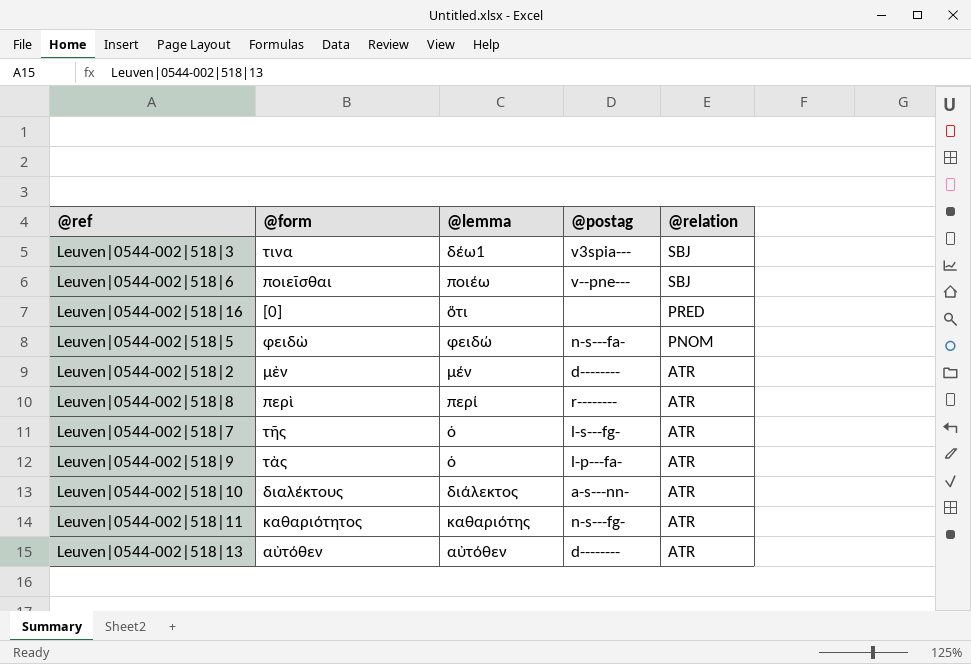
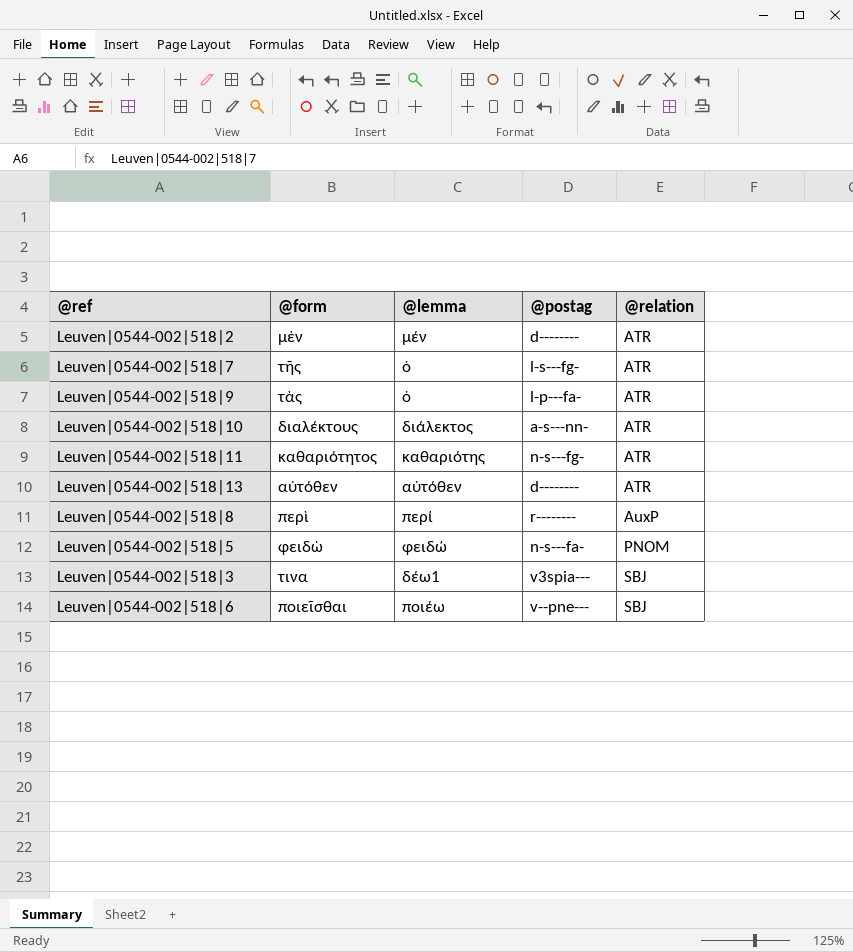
row order: @relation descending -> @relation ascending
row Leuven|0544-002|518|16: [0] | ὅτι | none | PRED -> none
Leuven|0544-002|518|8 | @relation: ATR -> AuxP

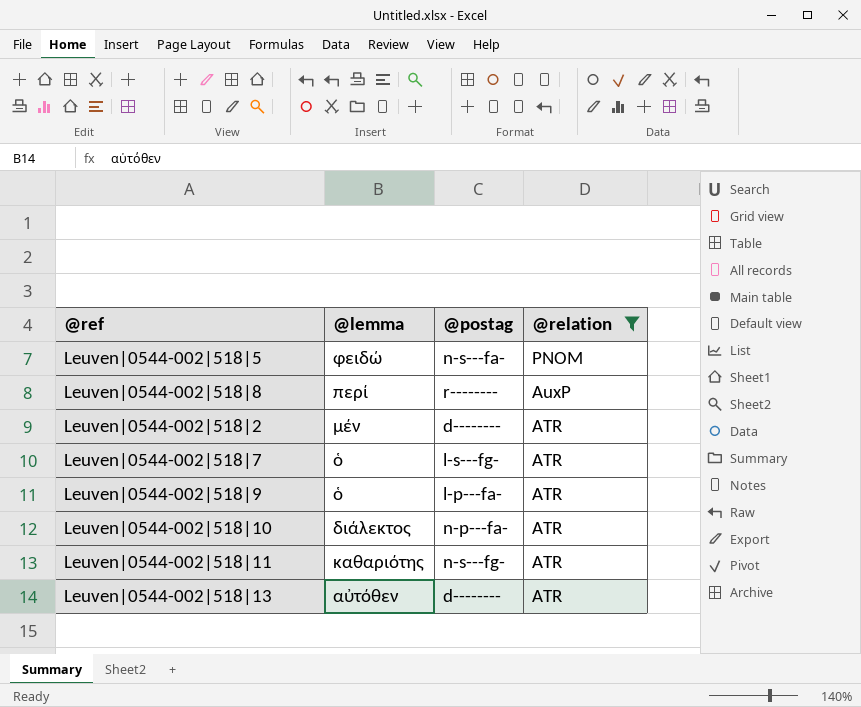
filter: none -> @relation != SBJ
row order: @relation ascending -> @relation descending
column @form | position: 2 -> none
Leuven|0544-002|518|10 | @postag: a-s---nn- -> n-p---fa-

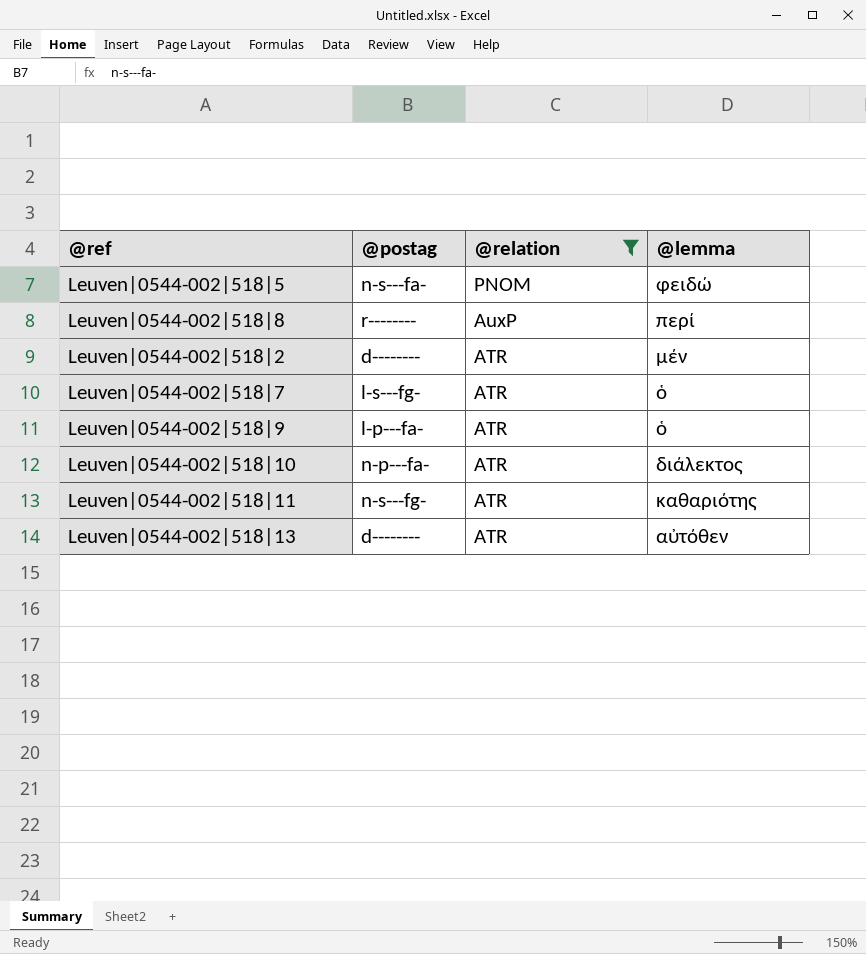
column @lemma | position: 2 -> 4

